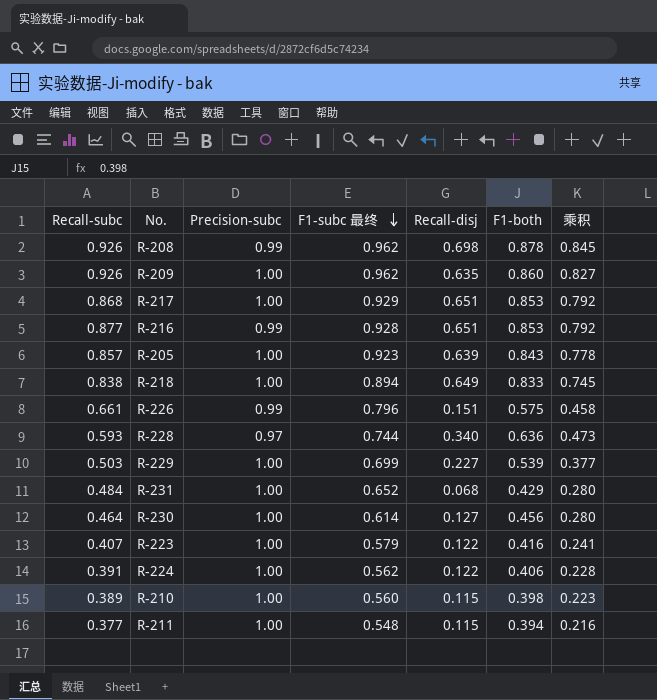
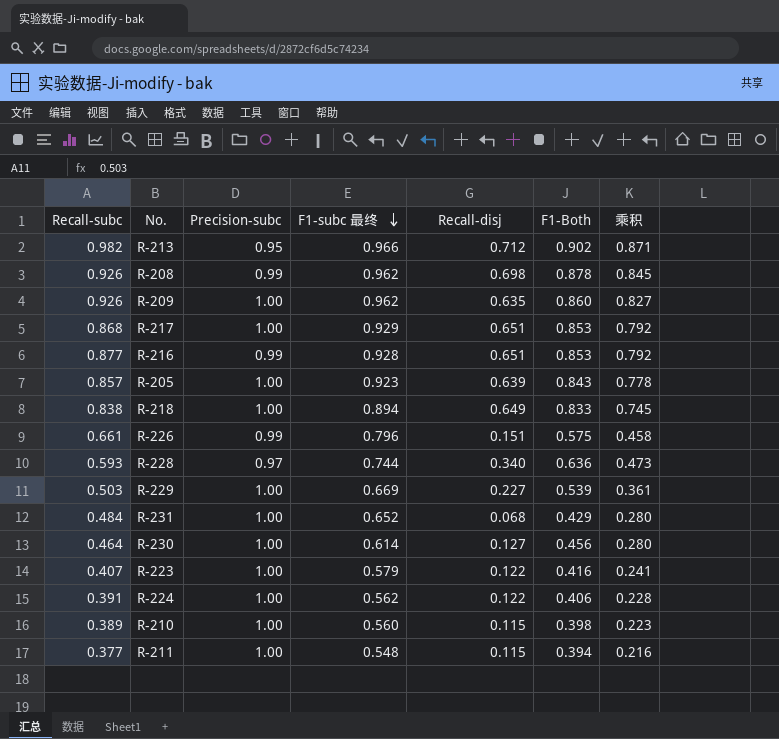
column name: F1-both -> F1-Both
row R-213: none -> 0.982 | 0.95 | 0.966 | 0.712 | 0.902 | 0.871
R-229 | F1-subc 最终: 0.699 -> 0.669
R-229 | 乘积: 0.377 -> 0.361

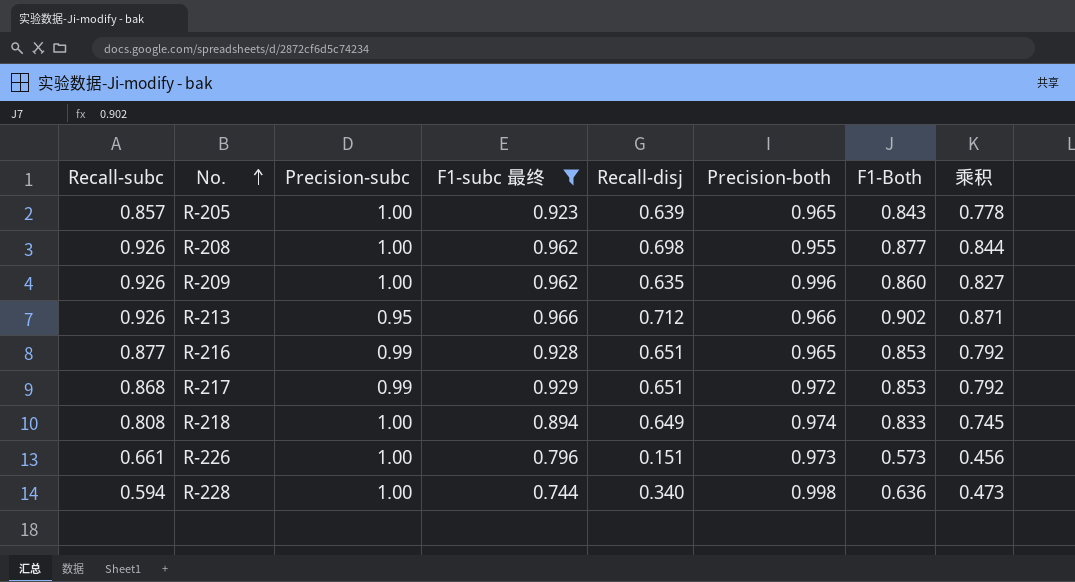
filter: none -> F1-subc 最终 >= 0.744
row order: F1-subc 最终 descending -> No. ascending
column Precision-both | position: none -> 6
R-208 | Precision-subc: 0.99 -> 1.00
R-208 | F1-Both: 0.878 -> 0.877
R-208 | 乘积: 0.845 -> 0.844
R-213 | Recall-subc: 0.982 -> 0.926
R-217 | Precision-subc: 1.00 -> 0.99
R-218 | Recall-subc: 0.838 -> 0.808
R-226 | Precision-subc: 0.99 -> 1.00
R-226 | F1-Both: 0.575 -> 0.573
R-226 | 乘积: 0.458 -> 0.456
R-228 | Recall-subc: 0.593 -> 0.594
R-228 | Precision-subc: 0.97 -> 1.00

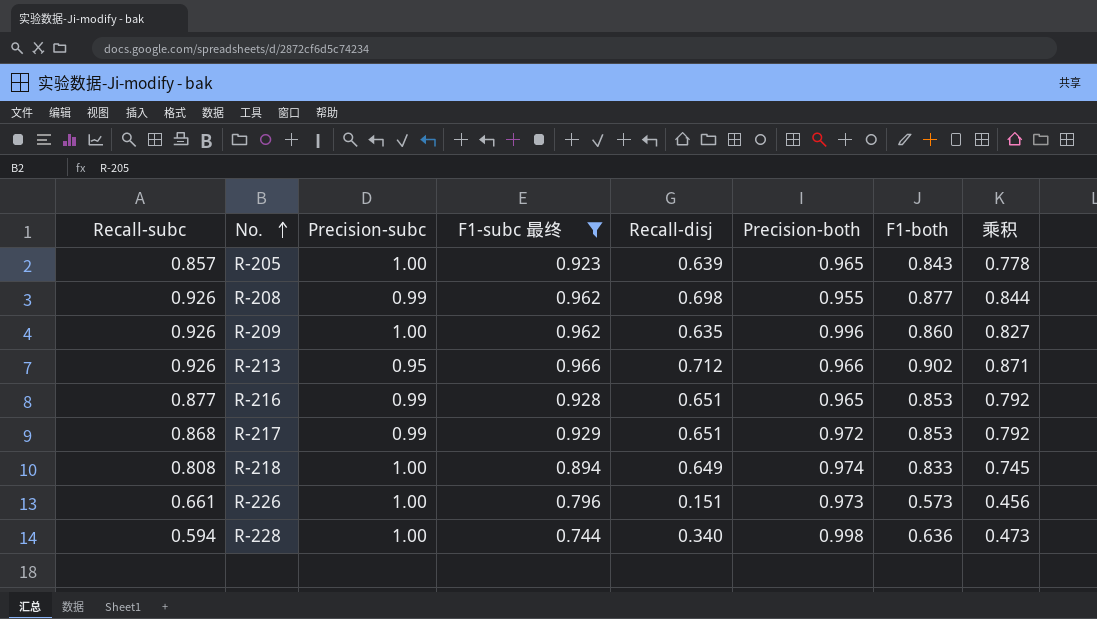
column name: F1-Both -> F1-both
R-208 | Precision-subc: 1.00 -> 0.99

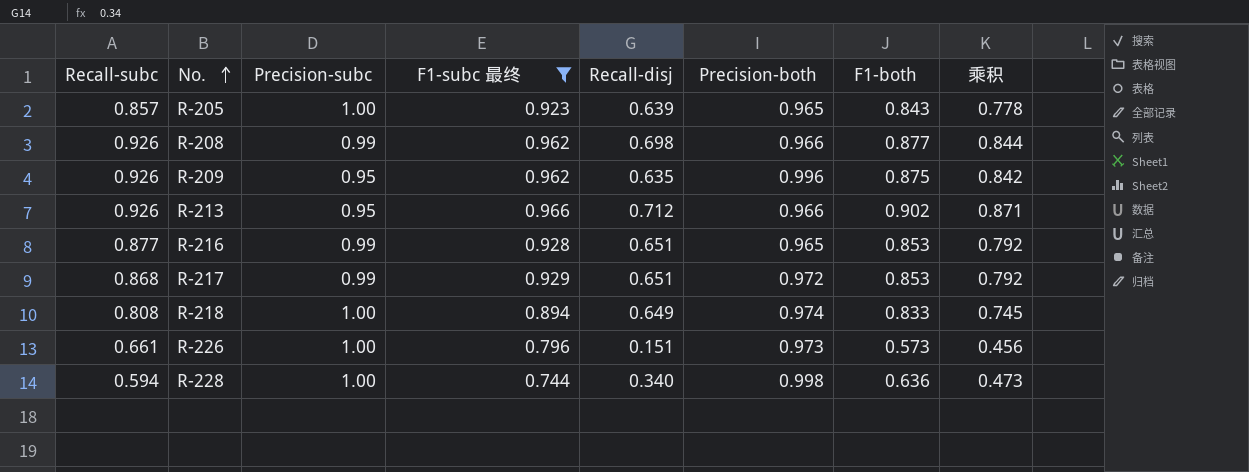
R-208 | Precision-both: 0.955 -> 0.966
R-209 | Precision-subc: 1.00 -> 0.95
R-209 | F1-both: 0.860 -> 0.875
R-209 | 乘积: 0.827 -> 0.842

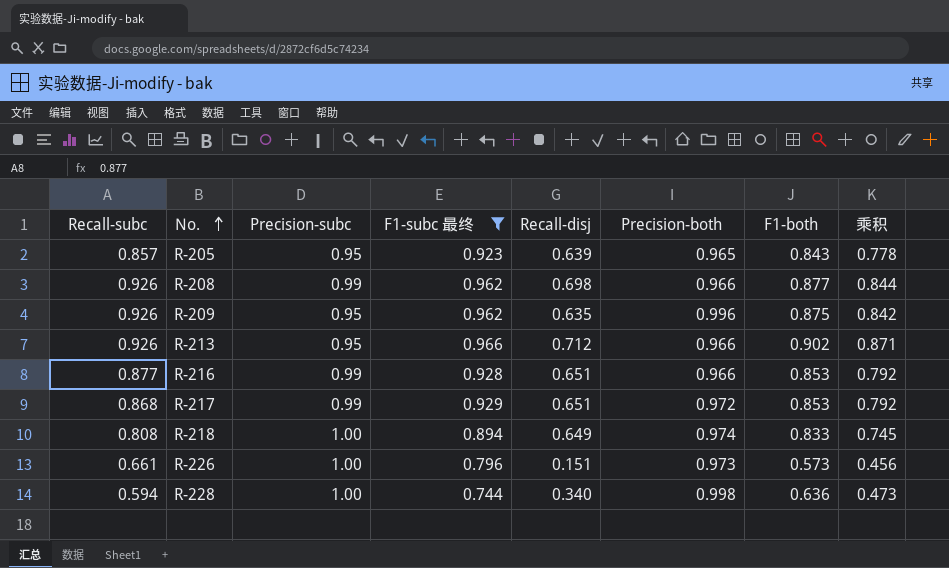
R-205 | Precision-subc: 1.00 -> 0.95
R-216 | Precision-both: 0.965 -> 0.966

